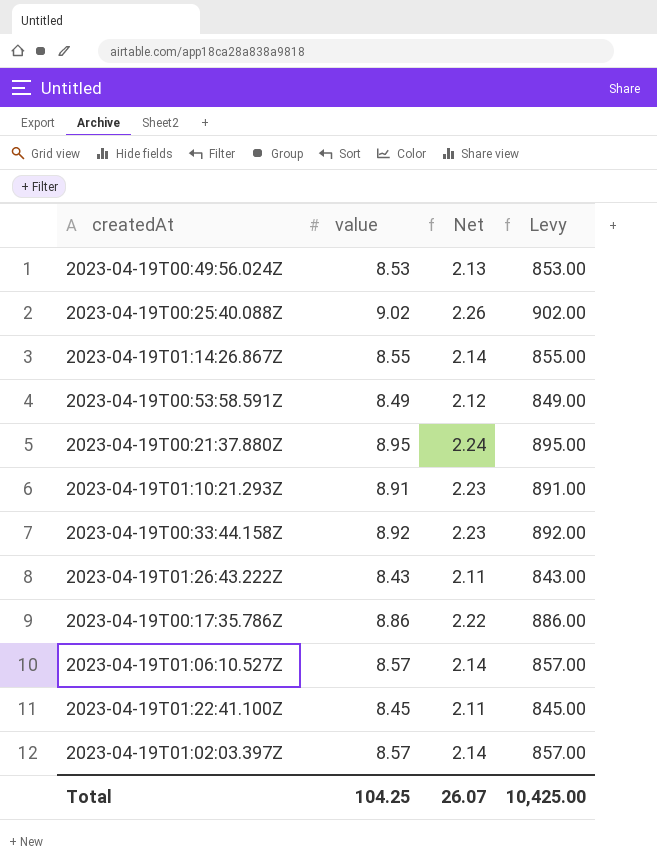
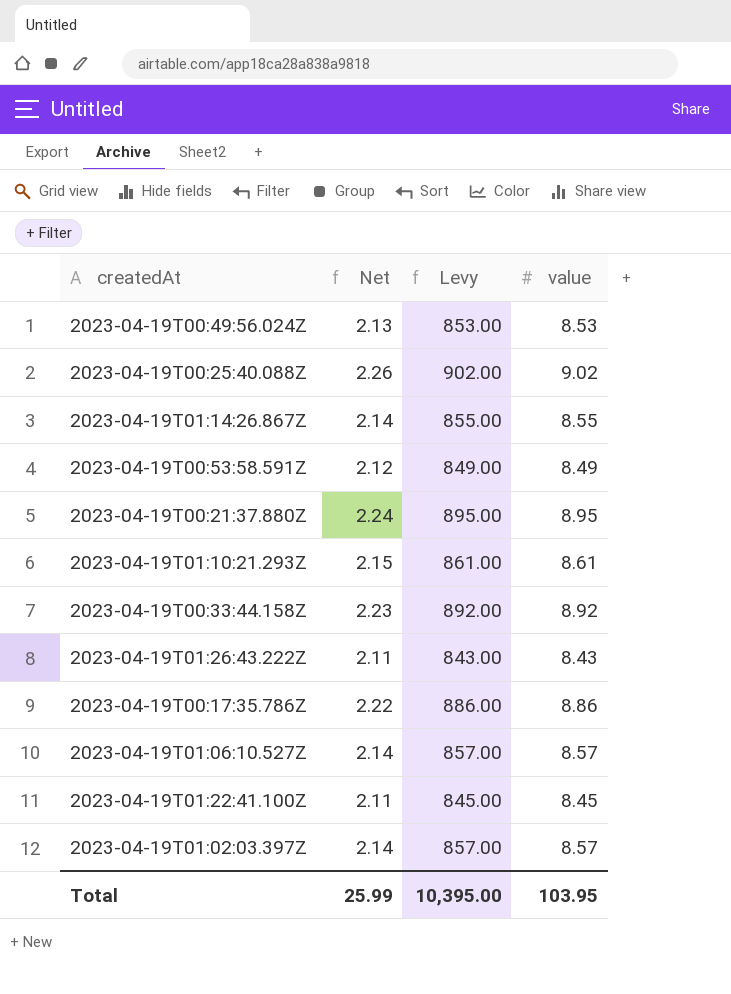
column value | position: 2 -> 4
2023-04-19T01:10:21.293Z | Net: 2.23 -> 2.15
2023-04-19T01:10:21.293Z | Levy: 891.00 -> 861.00
2023-04-19T01:10:21.293Z | value: 8.91 -> 8.61
Total | Net: 26.07 -> 25.99
Total | Levy: 10,425.00 -> 10,395.00
Total | value: 104.25 -> 103.95

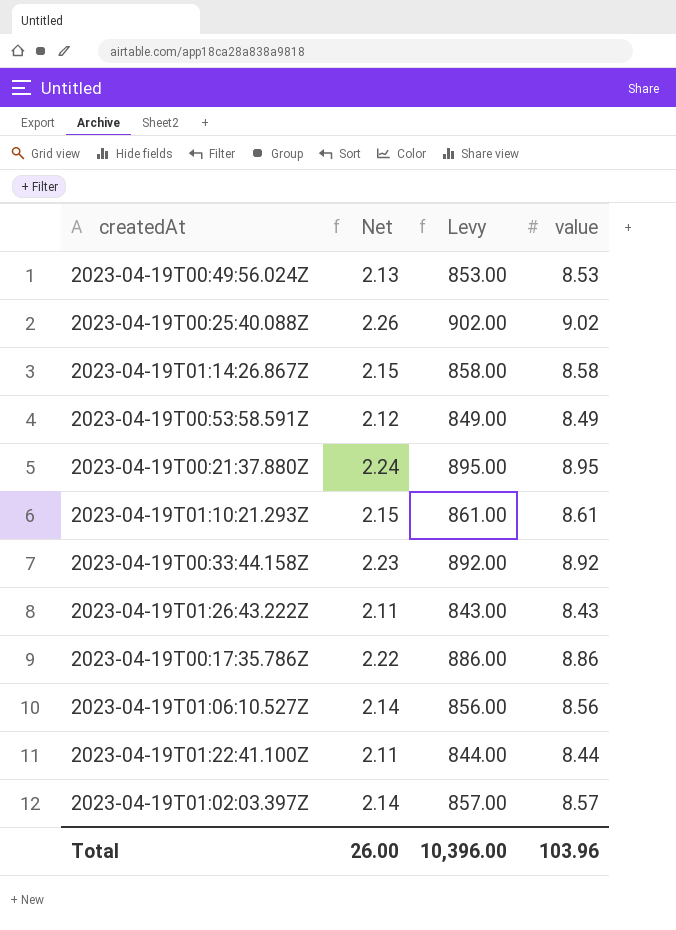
2023-04-19T01:14:26.867Z | Net: 2.14 -> 2.15
2023-04-19T01:14:26.867Z | Levy: 855.00 -> 858.00
2023-04-19T01:14:26.867Z | value: 8.55 -> 8.58
2023-04-19T01:06:10.527Z | Levy: 857.00 -> 856.00
2023-04-19T01:06:10.527Z | value: 8.57 -> 8.56
2023-04-19T01:22:41.100Z | Levy: 845.00 -> 844.00
2023-04-19T01:22:41.100Z | value: 8.45 -> 8.44
Total | Net: 25.99 -> 26.00
Total | Levy: 10,395.00 -> 10,396.00
Total | value: 103.95 -> 103.96

